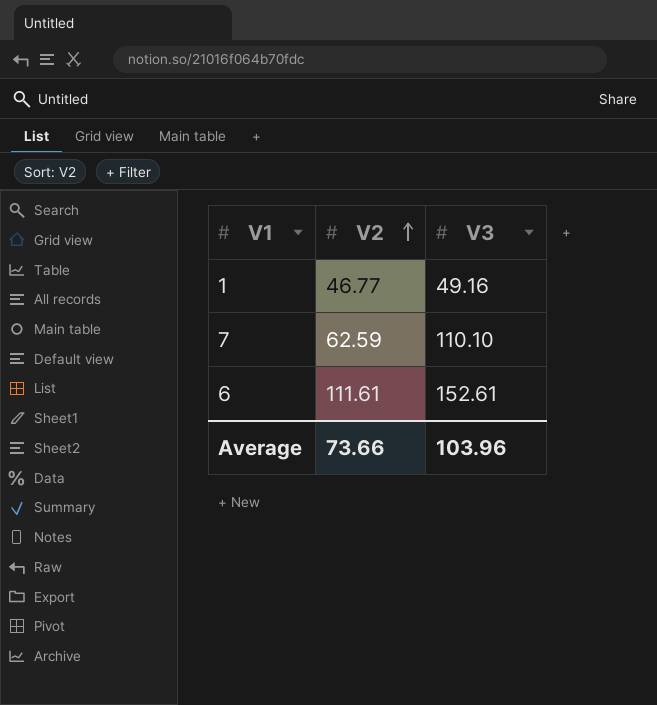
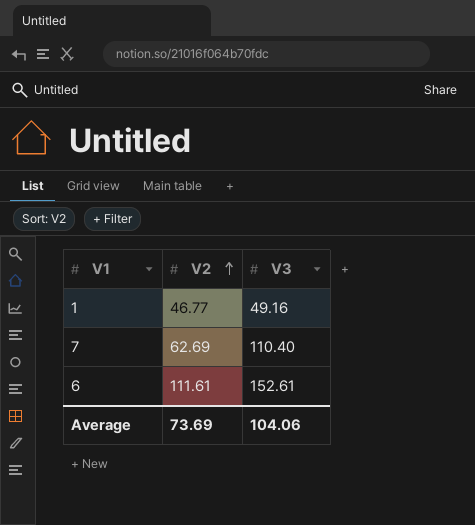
7 | V2: 62.59 -> 62.69
7 | V3: 110.10 -> 110.40
Average | V2: 73.66 -> 73.69
Average | V3: 103.96 -> 104.06

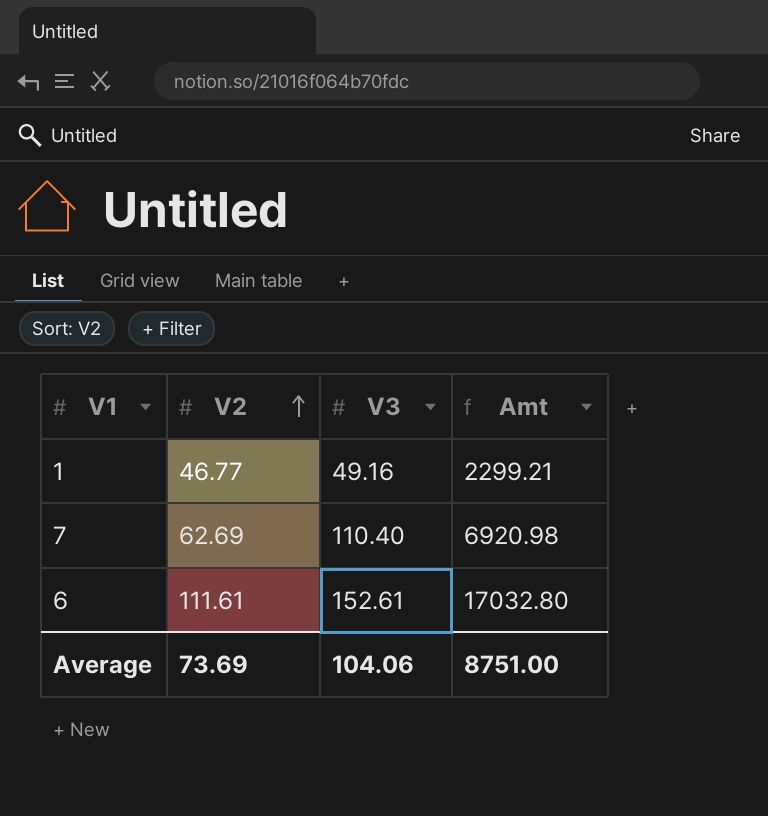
column Amt | formula: none -> [V2] * [V3]

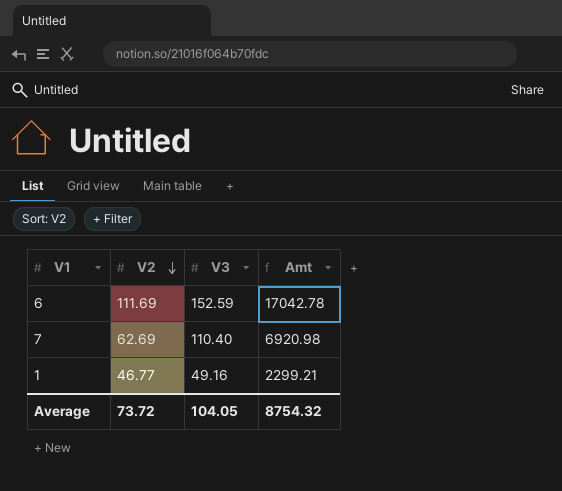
row order: V2 ascending -> V2 descending
6 | V2: 111.61 -> 111.69
6 | V3: 152.61 -> 152.59
6 | Amt: 17032.80 -> 17042.78
Average | V2: 73.69 -> 73.72
Average | V3: 104.06 -> 104.05
Average | Amt: 8751.00 -> 8754.32

